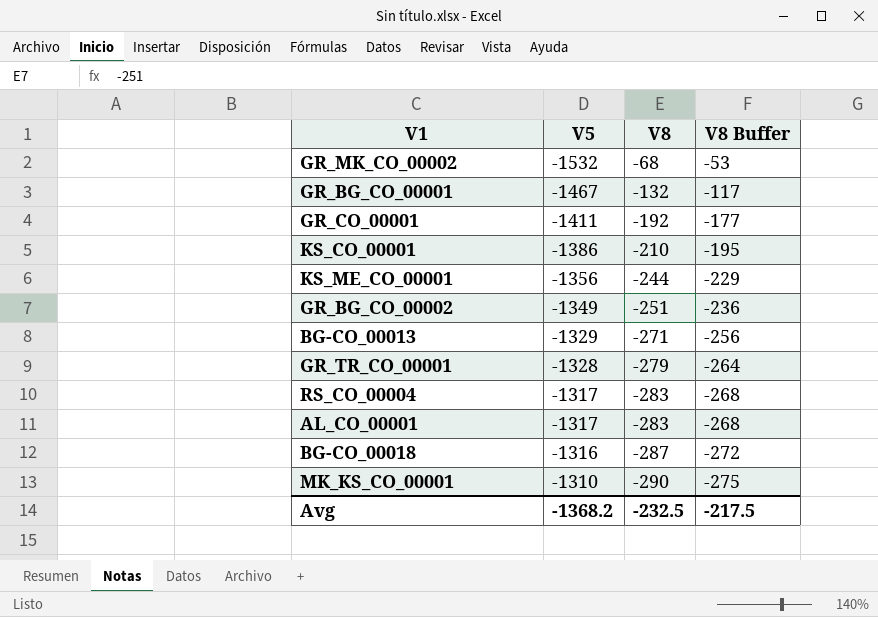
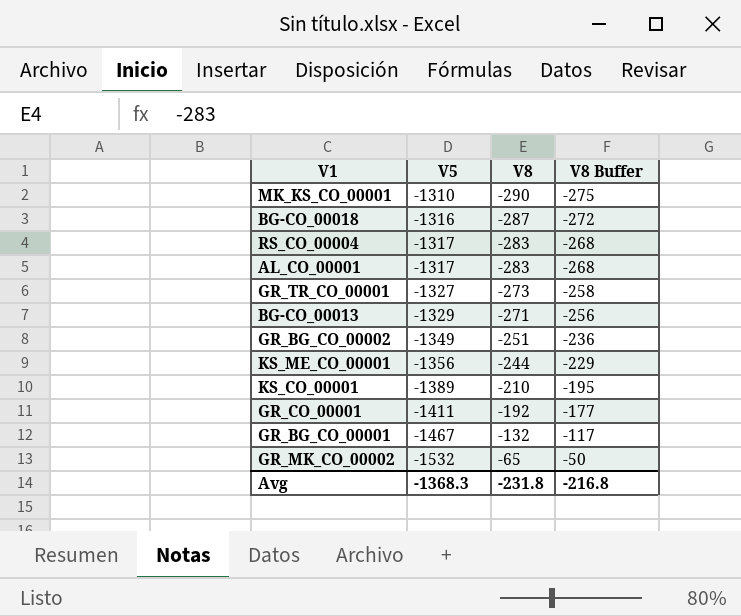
row order: V5 ascending -> V5 descending
GR_TR_CO_00001 | V5: -1328 -> -1327
GR_TR_CO_00001 | V8: -279 -> -273
GR_TR_CO_00001 | V8 Buffer: -264 -> -258
KS_CO_00001 | V5: -1386 -> -1389
GR_MK_CO_00002 | V8: -68 -> -65
GR_MK_CO_00002 | V8 Buffer: -53 -> -50
Avg | V5: -1368.2 -> -1368.3
Avg | V8: -232.5 -> -231.8
Avg | V8 Buffer: -217.5 -> -216.8

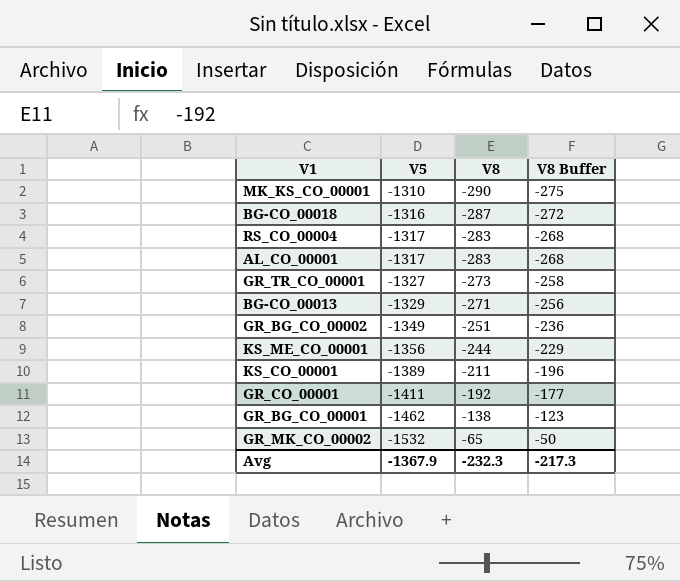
KS_CO_00001 | V8: -210 -> -211
KS_CO_00001 | V8 Buffer: -195 -> -196
GR_BG_CO_00001 | V5: -1467 -> -1462
GR_BG_CO_00001 | V8: -132 -> -138
GR_BG_CO_00001 | V8 Buffer: -117 -> -123
Avg | V5: -1368.3 -> -1367.9
Avg | V8: -231.8 -> -232.3
Avg | V8 Buffer: -216.8 -> -217.3

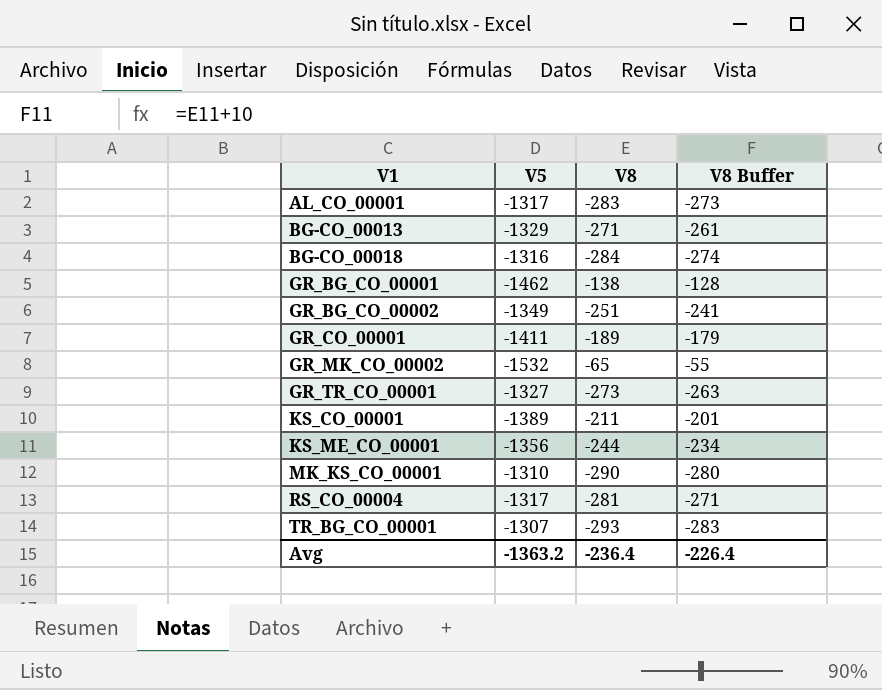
row order: V5 descending -> V1 ascending
column V8 Buffer | formula: [V8] + 15 -> [V8] + 10
BG-CO_00018 | V8: -287 -> -284
GR_CO_00001 | V8: -192 -> -189
RS_CO_00004 | V8: -283 -> -281
row TR_BG_CO_00001: none -> -1307 | -293 | -283
Avg | V5: -1367.9 -> -1363.2
Avg | V8: -232.3 -> -236.4
Avg | V8 Buffer: -217.3 -> -226.4

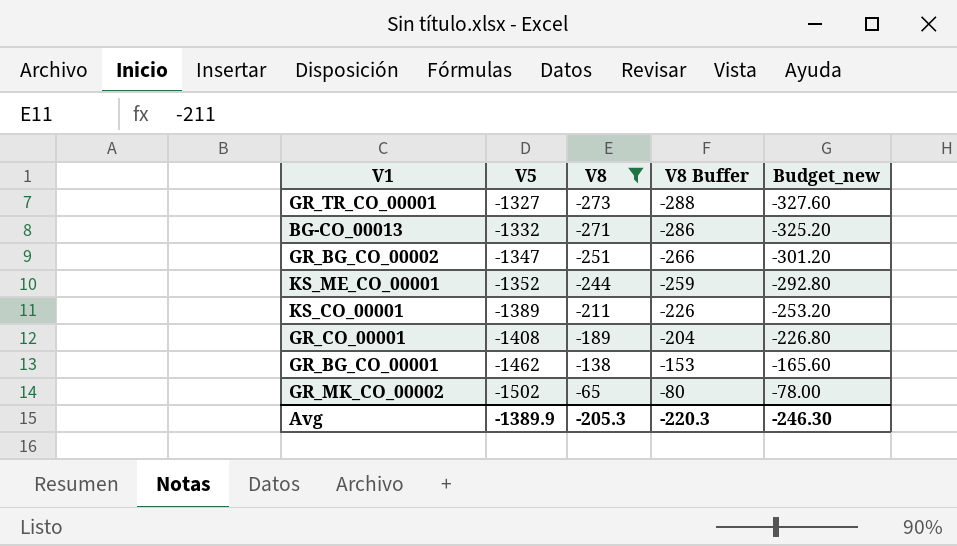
filter: none -> V8 >= -273
row order: V1 ascending -> V5 descending
column V8 Buffer | formula: [V8] + 10 -> [V8] - 15
column Budget_new | formula: none -> [V8] * 1.2
BG-CO_00013 | V5: -1329 -> -1332
GR_BG_CO_00002 | V5: -1349 -> -1347
KS_ME_CO_00001 | V5: -1356 -> -1352
GR_CO_00001 | V5: -1411 -> -1408
GR_MK_CO_00002 | V5: -1532 -> -1502
Avg | V5: -1363.2 -> -1389.9
Avg | V8: -236.4 -> -205.3
Avg | V8 Buffer: -226.4 -> -220.3

